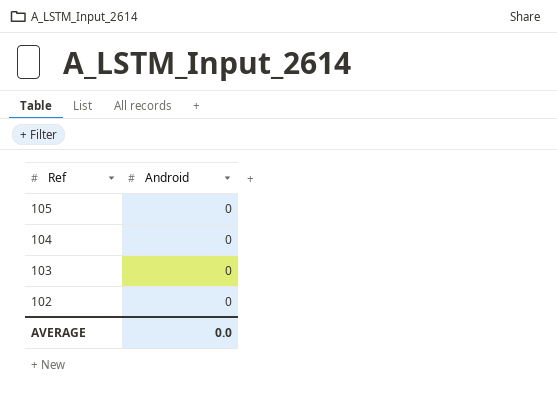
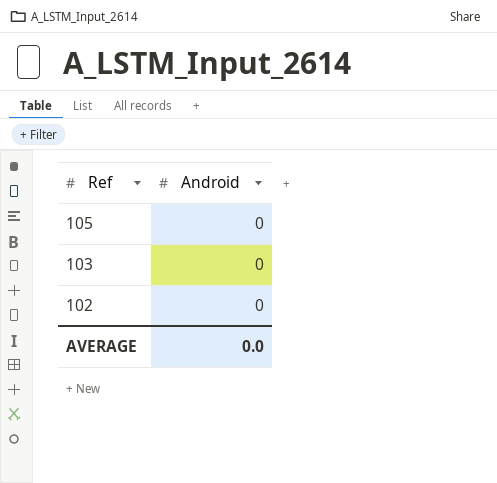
row 104: 0 -> none

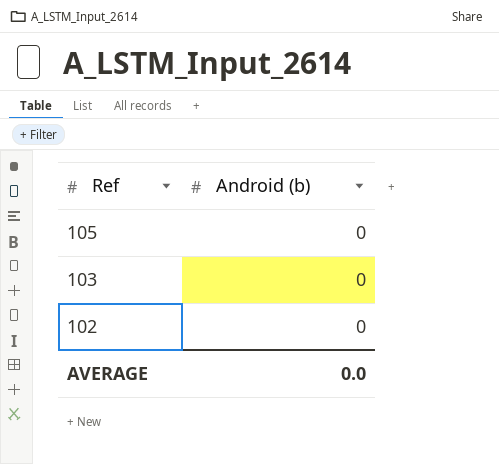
column name: Android -> Android (b)

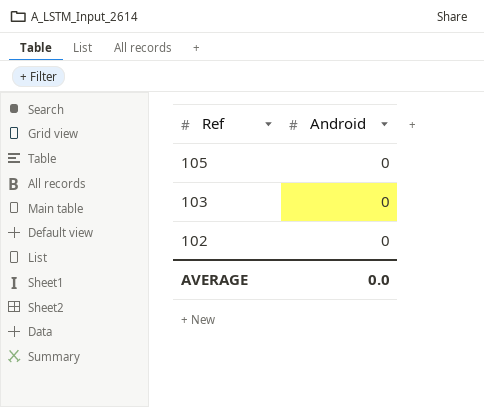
column name: Android (b) -> Android

